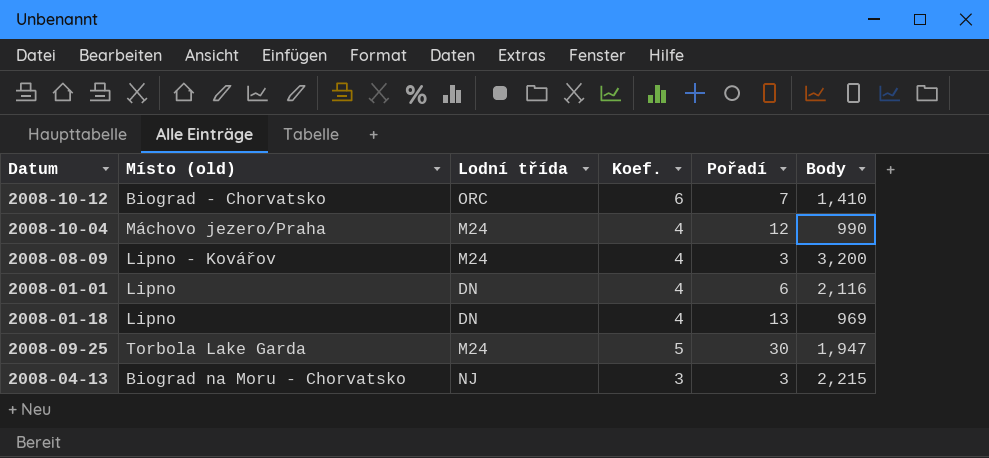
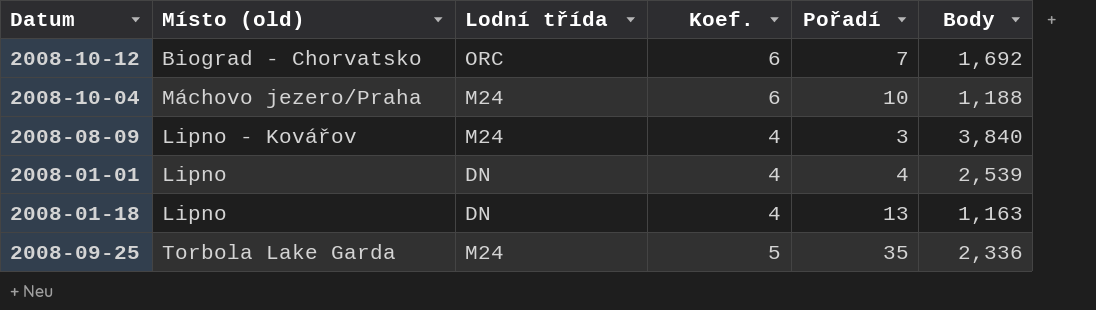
row 2008-04-13: Biograd na Moru - Chorvatsko | NJ | 3 | 3 | 2,215 -> none
2008-10-12 | Body: 1,410 -> 1,692
2008-10-04 | Koef.: 4 -> 6
2008-10-04 | Pořadí: 12 -> 10
2008-10-04 | Body: 990 -> 1,188
2008-08-09 | Body: 3,200 -> 3,840
2008-01-01 | Pořadí: 6 -> 4
2008-01-01 | Body: 2,116 -> 2,539
2008-01-18 | Body: 969 -> 1,163
2008-09-25 | Pořadí: 30 -> 35
2008-09-25 | Body: 1,947 -> 2,336

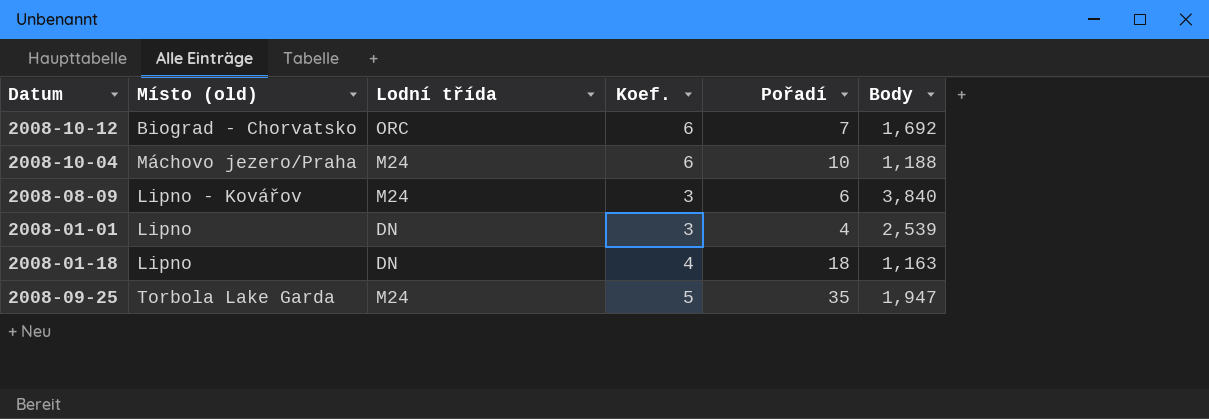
2008-08-09 | Koef.: 4 -> 3
2008-08-09 | Pořadí: 3 -> 6
2008-01-01 | Koef.: 4 -> 3
2008-01-18 | Pořadí: 13 -> 18
2008-09-25 | Body: 2,336 -> 1,947

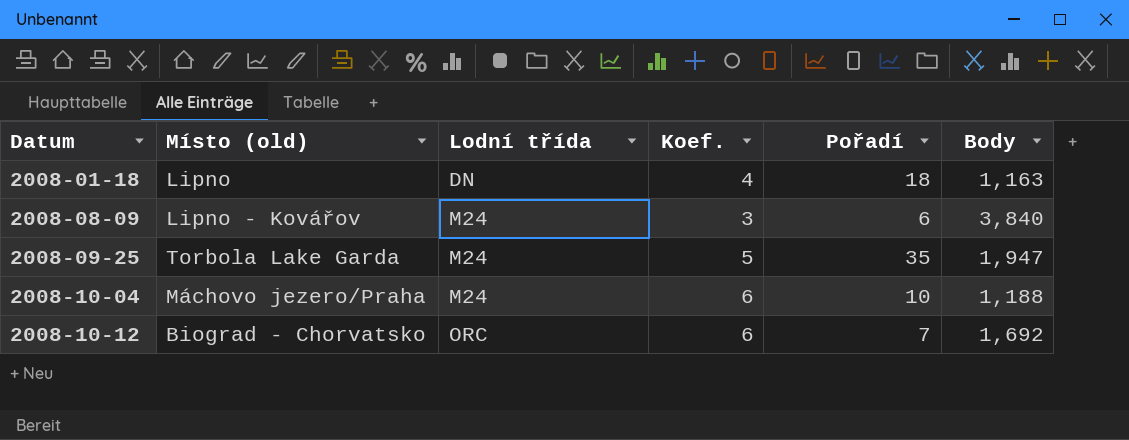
row order: none -> Datum ascending
row 2008-01-01: Lipno | DN | 3 | 4 | 2,539 -> none

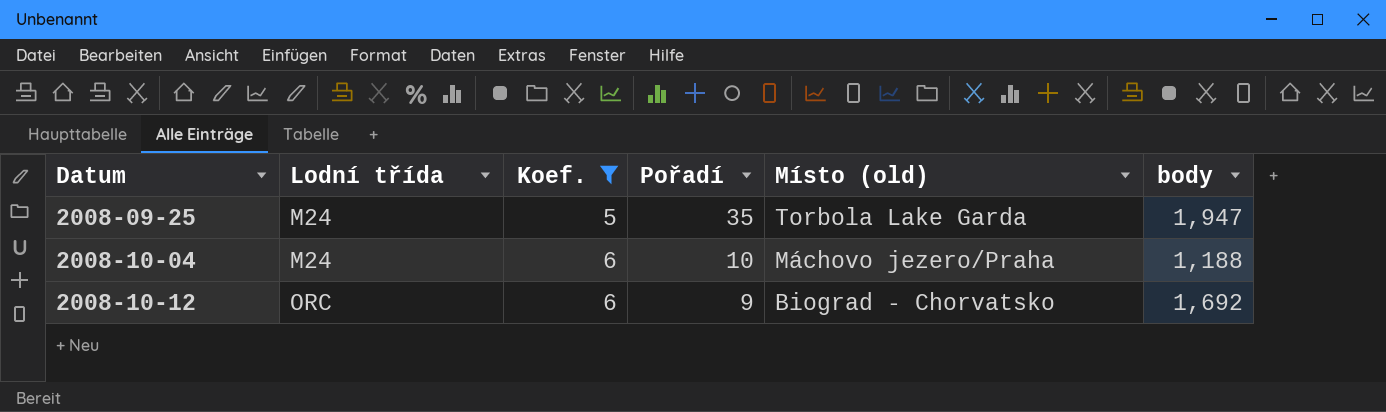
filter: none -> Koef. >= 5
column Místo (old) | position: 2 -> 5
column name: Body -> body
2008-10-12 | Pořadí: 7 -> 9

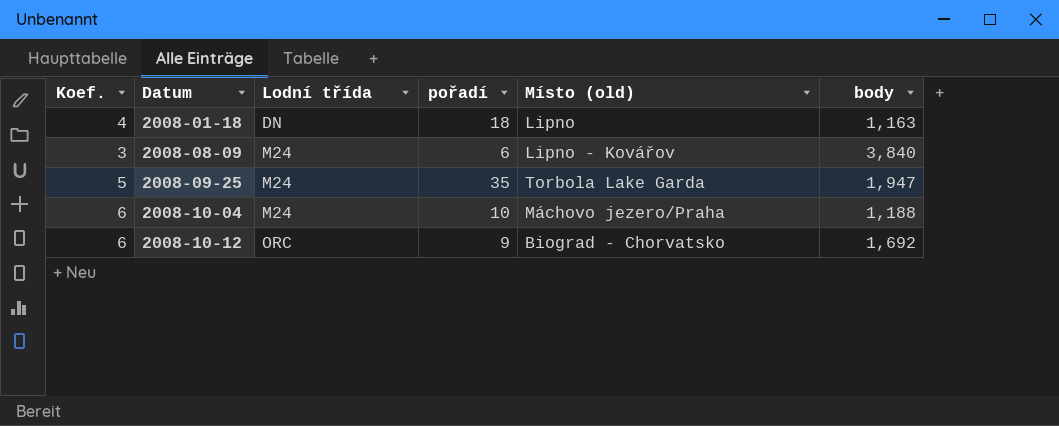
filter: Koef. >= 5 -> none
column Koef. | position: 3 -> 1
column name: Pořadí -> pořadí

